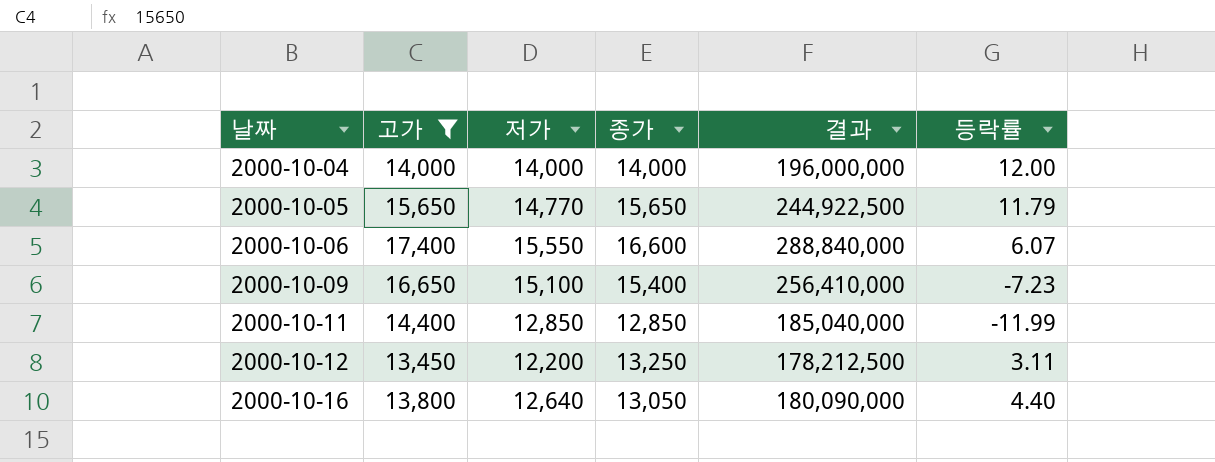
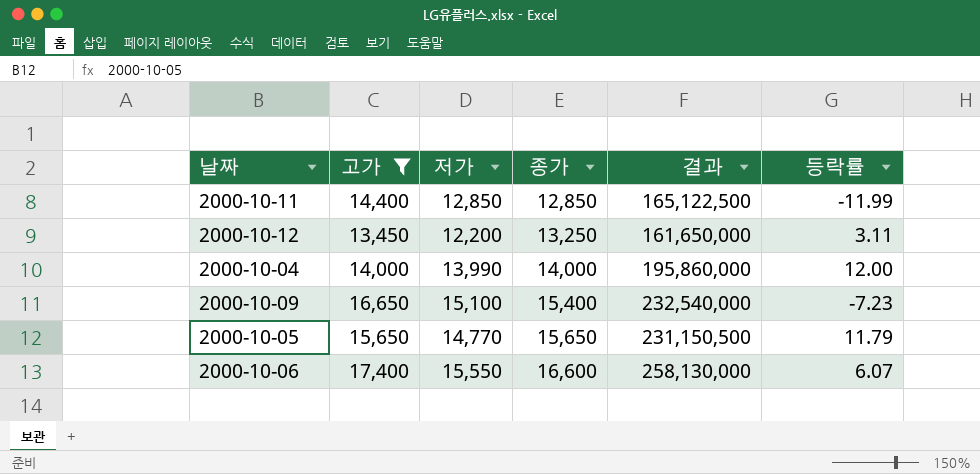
row order: 날짜 ascending -> 종가 ascending
column 결과 | formula: [고가] * [종가] -> [저가] * [종가]
row 2000-10-16: 13,800 | 12,640 | 13,050 | 180,090,000 | 4.40 -> none
2000-10-04 | 저가: 14,000 -> 13,990

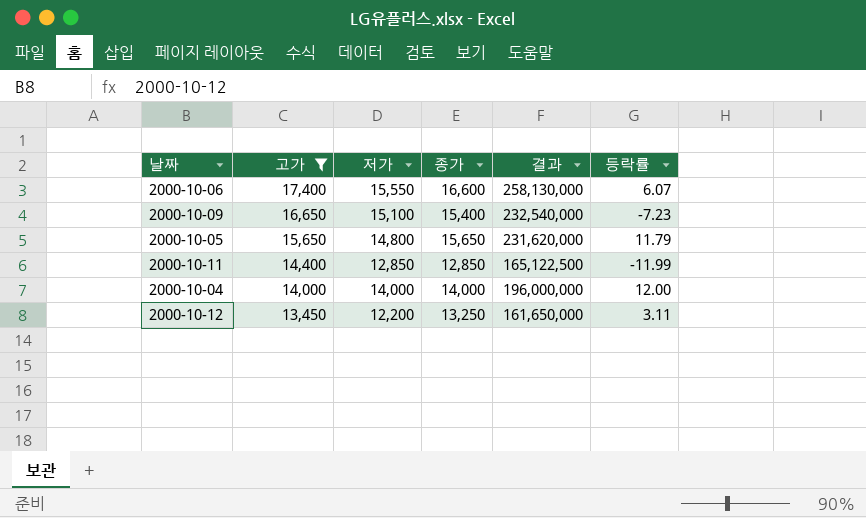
row order: 종가 ascending -> 고가 descending
2000-10-05 | 저가: 14,770 -> 14,800
2000-10-05 | 결과: 231,150,500 -> 231,620,000
2000-10-04 | 저가: 13,990 -> 14,000
2000-10-04 | 결과: 195,860,000 -> 196,000,000

